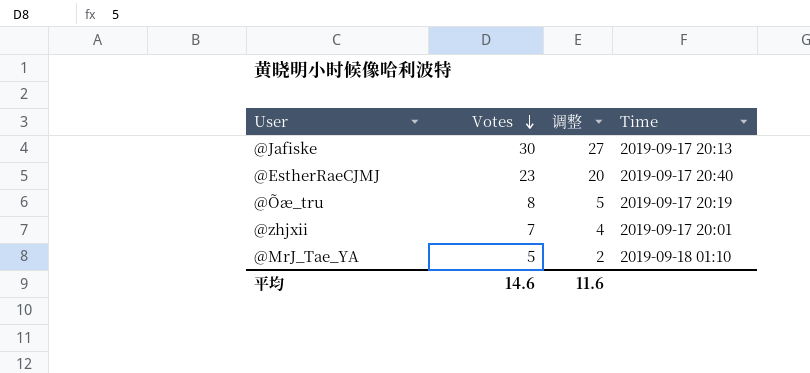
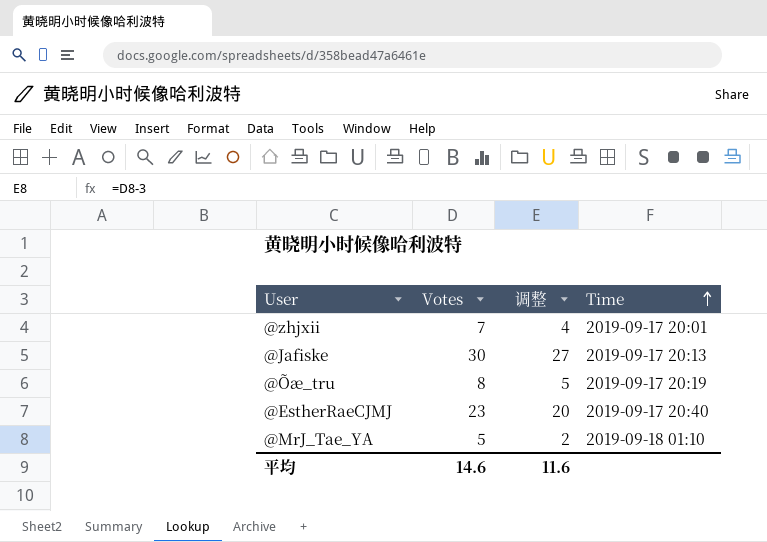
row order: Votes descending -> Time ascending

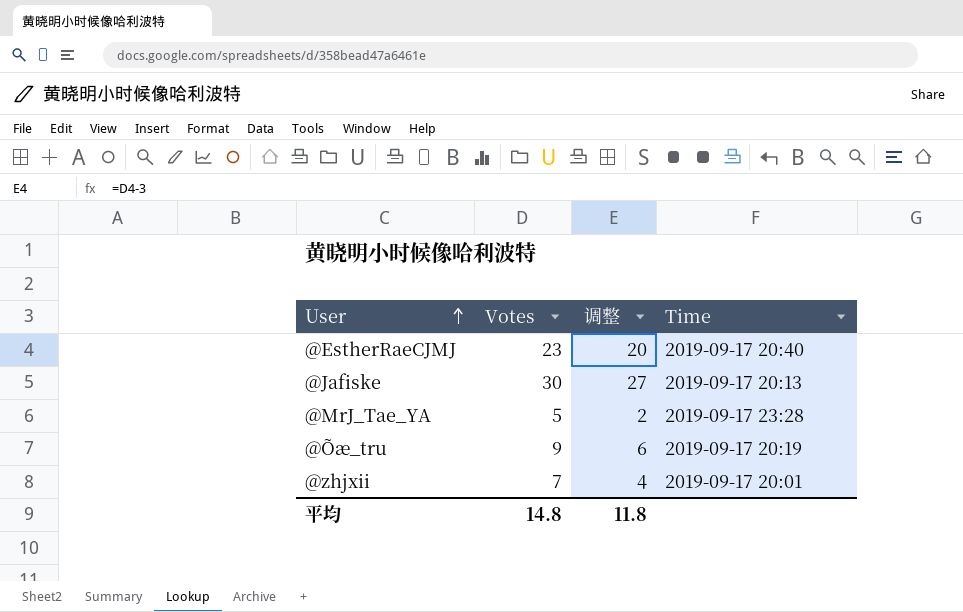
row order: Time ascending -> User ascending
@MrJ_Tae_YA | Time: 2019-09-18 01:10 -> 2019-09-17 23:28
@Õæ_tru | Votes: 8 -> 9
@Õæ_tru | 调整: 5 -> 6
平均 | Votes: 14.6 -> 14.8
平均 | 调整: 11.6 -> 11.8

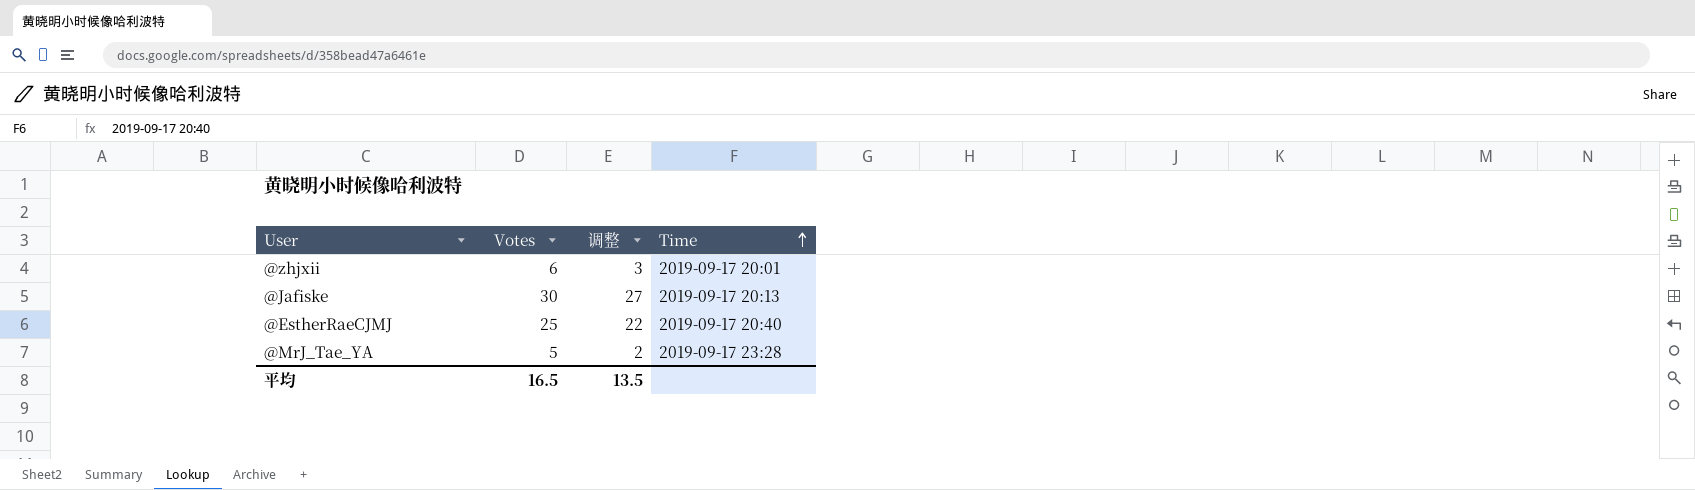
row order: User ascending -> Time ascending
row @Õæ_tru: 9 | 6 | 2019-09-17 20:19 -> none
@zhjxii | Votes: 7 -> 6
@zhjxii | 调整: 4 -> 3
@EstherRaeCJMJ | Votes: 23 -> 25
@EstherRaeCJMJ | 调整: 20 -> 22
平均 | Votes: 14.8 -> 16.5
平均 | 调整: 11.8 -> 13.5

